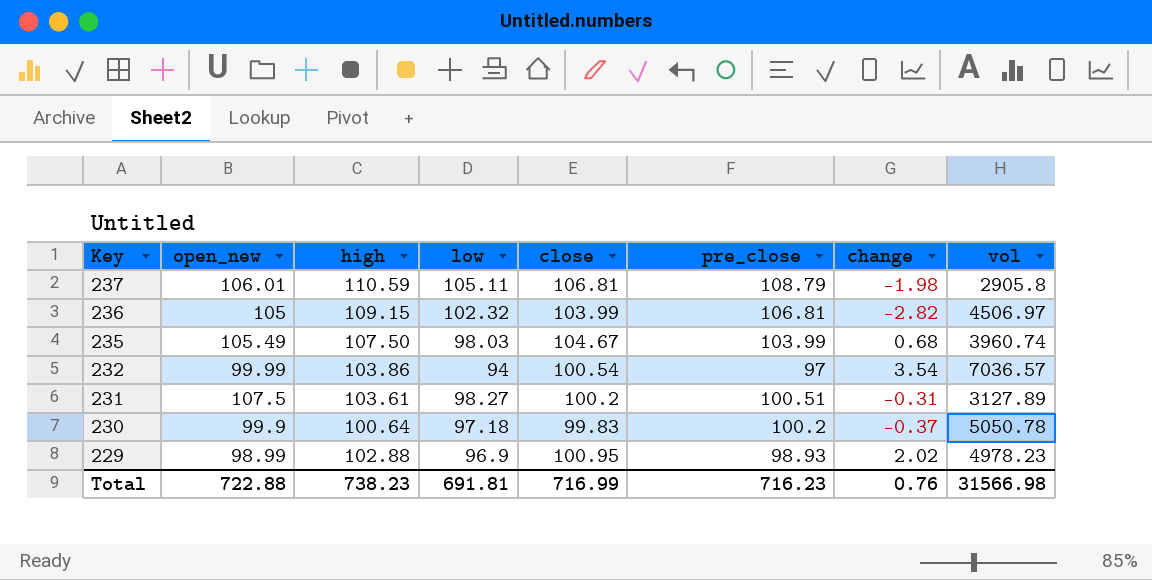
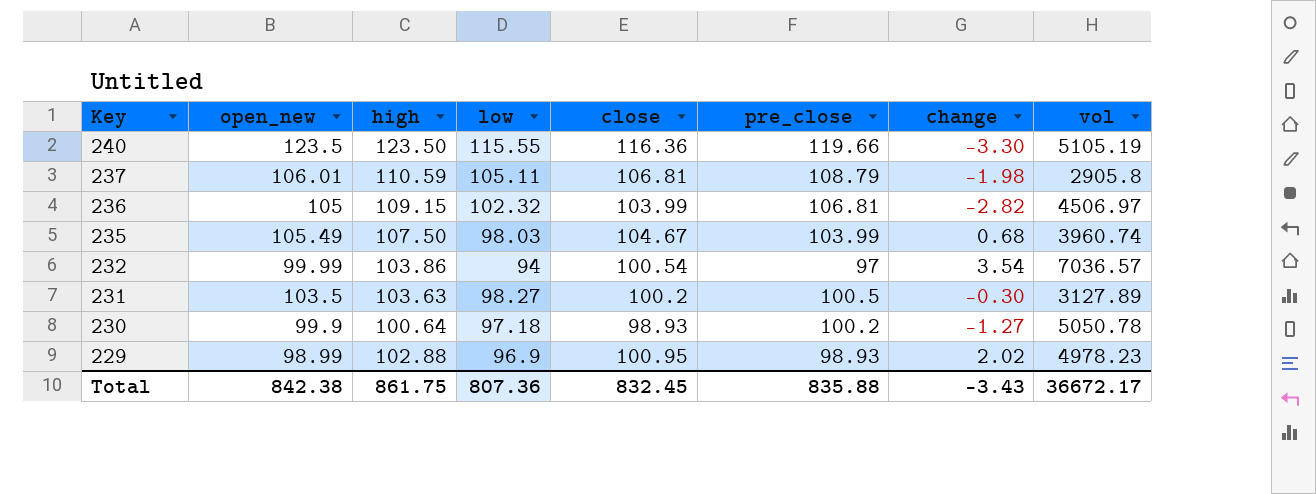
row 240: none -> 123.5 | 123.50 | 115.55 | 116.36 | 119.66 | -3.30 | 5105.19
231 | open_new: 107.5 -> 103.5
231 | high: 103.61 -> 103.63
231 | pre_close: 100.51 -> 100.5
231 | change: -0.31 -> -0.30
230 | close: 99.83 -> 98.93
230 | change: -0.37 -> -1.27
Total | open_new: 722.88 -> 842.38
Total | high: 738.23 -> 861.75
Total | low: 691.81 -> 807.36
Total | close: 716.99 -> 832.45
Total | pre_close: 716.23 -> 835.88
Total | change: 0.76 -> -3.43
Total | vol: 31566.98 -> 36672.17

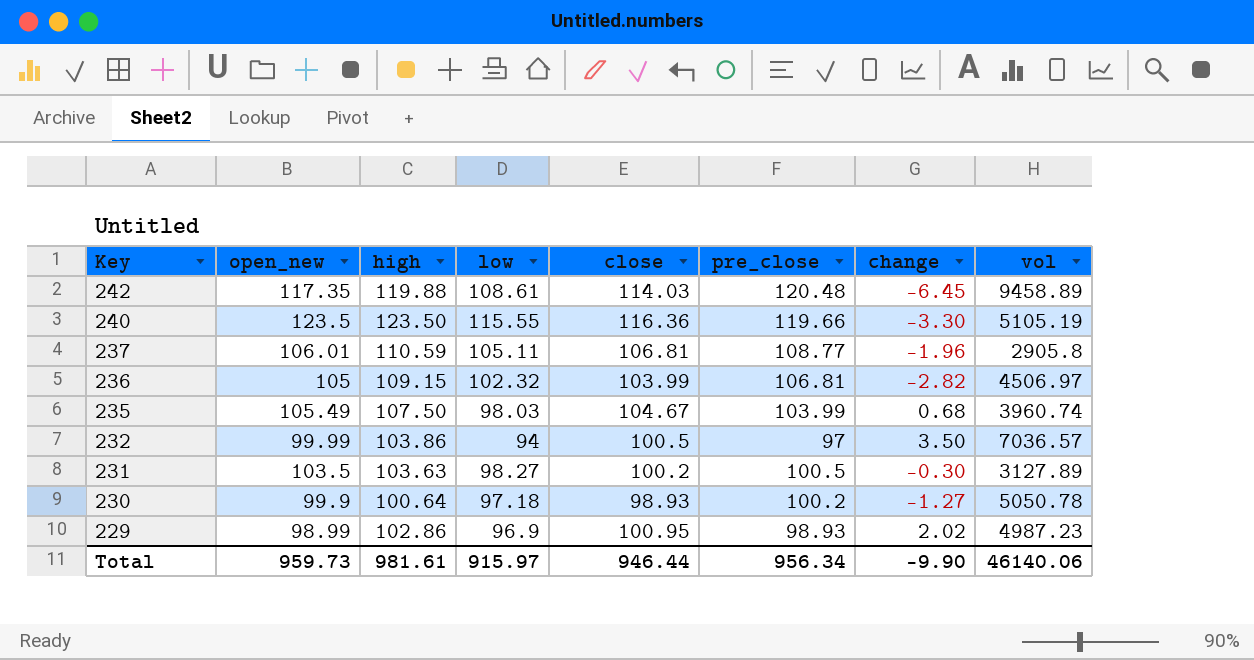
row 242: none -> 117.35 | 119.88 | 108.61 | 114.03 | 120.48 | -6.45 | 9458.89
237 | pre_close: 108.79 -> 108.77
237 | change: -1.98 -> -1.96
232 | close: 100.54 -> 100.5
232 | change: 3.54 -> 3.50
229 | high: 102.88 -> 102.86
229 | vol: 4978.23 -> 4987.23
Total | open_new: 842.38 -> 959.73
Total | high: 861.75 -> 981.61
Total | low: 807.36 -> 915.97
Total | close: 832.45 -> 946.44
Total | pre_close: 835.88 -> 956.34
Total | change: -3.43 -> -9.90
Total | vol: 36672.17 -> 46140.06

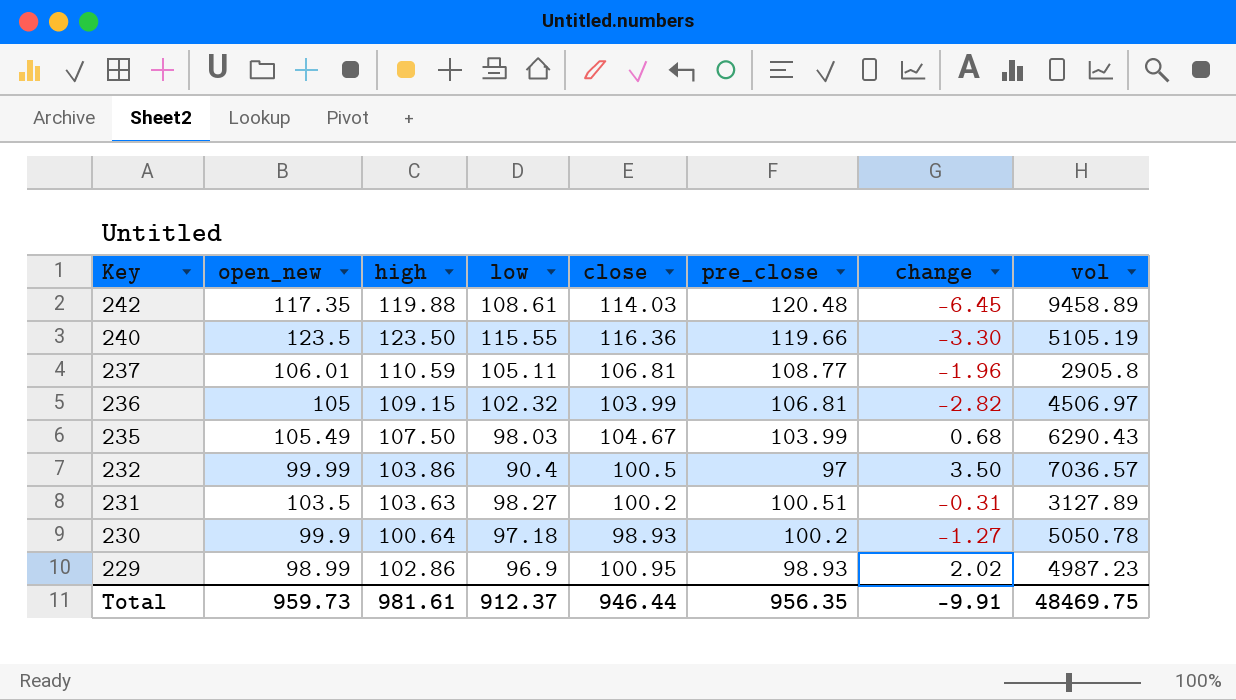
235 | vol: 3960.74 -> 6290.43
232 | low: 94 -> 90.4
231 | pre_close: 100.5 -> 100.51
231 | change: -0.30 -> -0.31
Total | low: 915.97 -> 912.37
Total | pre_close: 956.34 -> 956.35
Total | change: -9.90 -> -9.91
Total | vol: 46140.06 -> 48469.75

